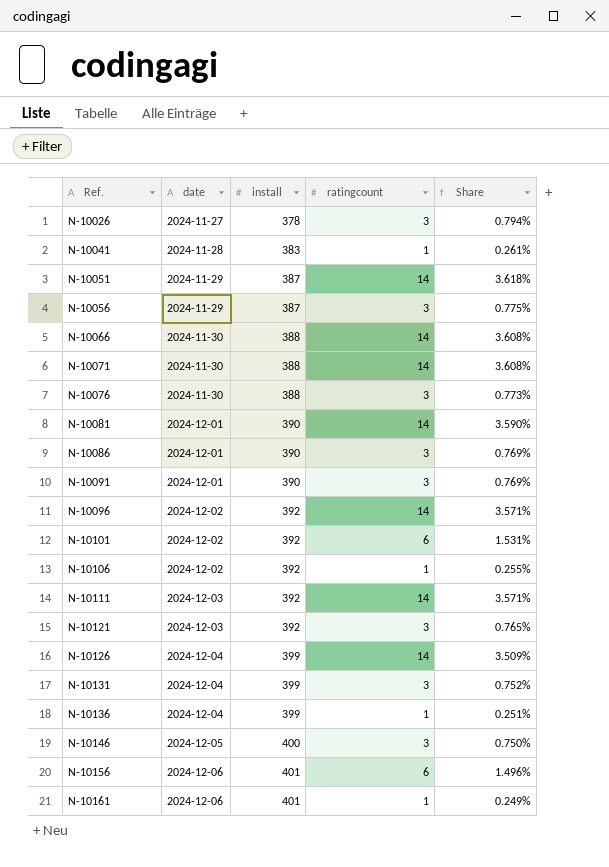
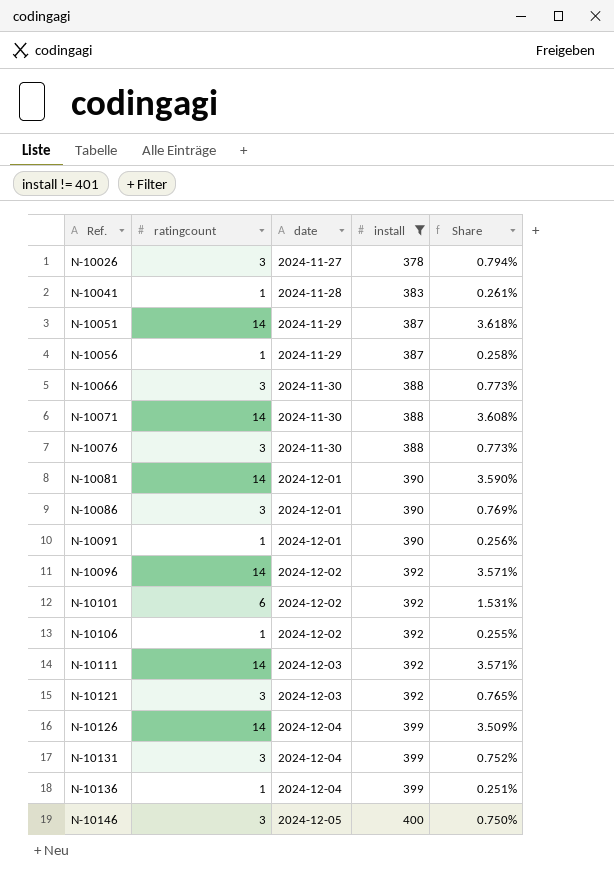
filter: none -> install != 401
column ratingcount | position: 4 -> 2
N-10056 | ratingcount: 3 -> 1
N-10056 | Share: 0.775% -> 0.258%
N-10066 | ratingcount: 14 -> 3
N-10066 | Share: 3.608% -> 0.773%
N-10091 | ratingcount: 3 -> 1
N-10091 | Share: 0.769% -> 0.256%

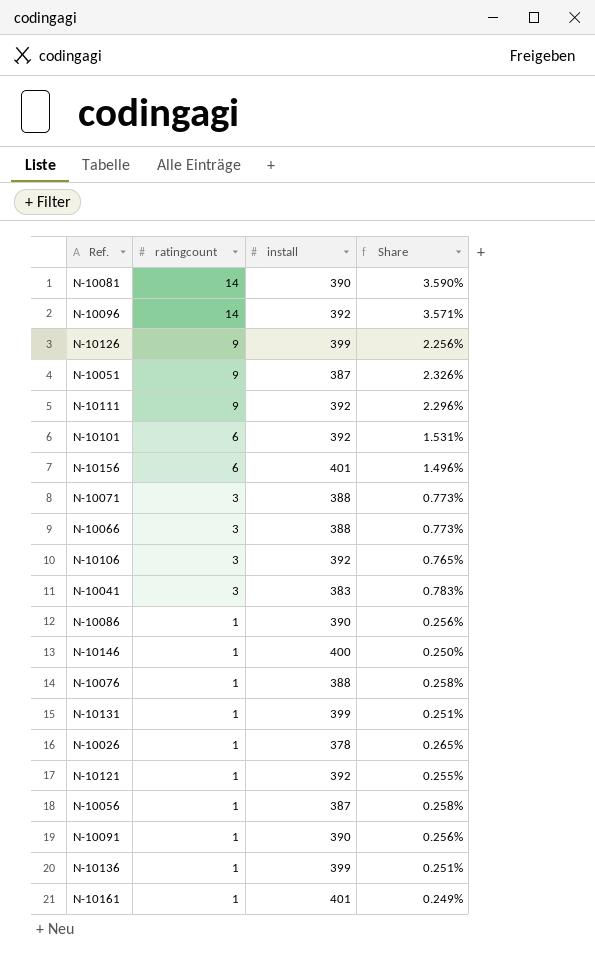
filter: install != 401 -> none
row order: Ref. ascending -> ratingcount descending
column date | position: 3 -> none
N-10126 | ratingcount: 14 -> 9
N-10126 | Share: 3.509% -> 2.256%
N-10051 | ratingcount: 14 -> 9
N-10051 | Share: 3.618% -> 2.326%
N-10111 | ratingcount: 14 -> 9
N-10111 | Share: 3.571% -> 2.296%
N-10071 | ratingcount: 14 -> 3
N-10071 | Share: 3.608% -> 0.773%
N-10106 | ratingcount: 1 -> 3
N-10106 | Share: 0.255% -> 0.765%
N-10041 | ratingcount: 1 -> 3
N-10041 | Share: 0.261% -> 0.783%
N-10086 | ratingcount: 3 -> 1
N-10086 | Share: 0.769% -> 0.256%
N-10146 | ratingcount: 3 -> 1
N-10146 | Share: 0.750% -> 0.250%
N-10076 | ratingcount: 3 -> 1
N-10076 | Share: 0.773% -> 0.258%
N-10131 | ratingcount: 3 -> 1
N-10131 | Share: 0.752% -> 0.251%
N-10026 | ratingcount: 3 -> 1
N-10026 | Share: 0.794% -> 0.265%
N-10121 | ratingcount: 3 -> 1
N-10121 | Share: 0.765% -> 0.255%

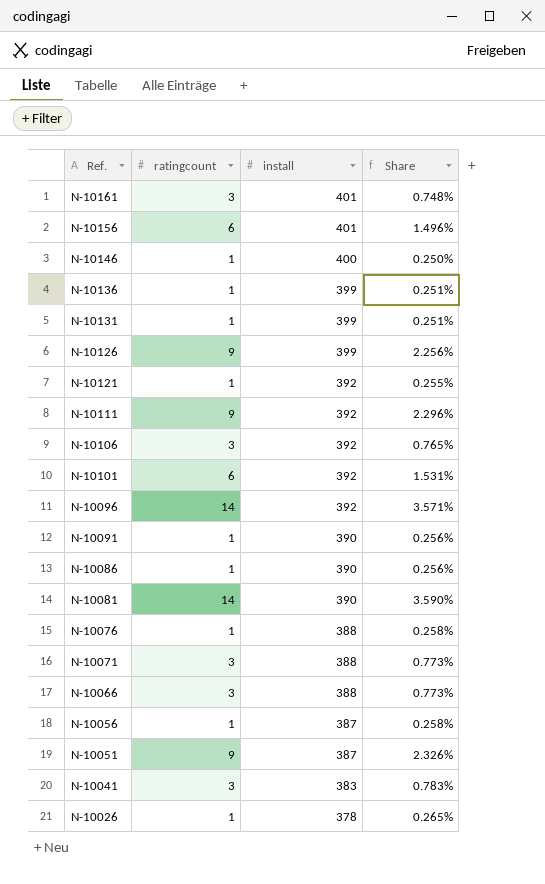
row order: ratingcount descending -> Ref. descending
N-10161 | ratingcount: 1 -> 3
N-10161 | Share: 0.249% -> 0.748%

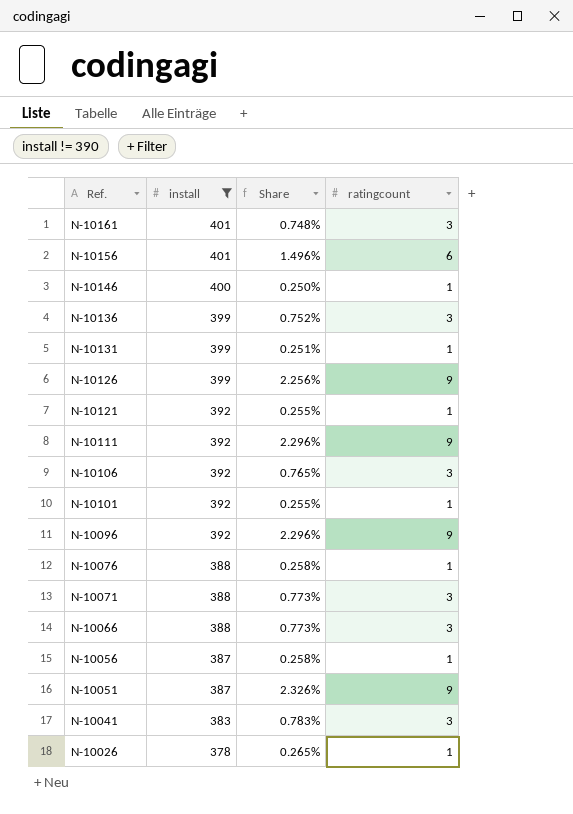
filter: none -> install != 390
column ratingcount | position: 2 -> 4
N-10136 | Share: 0.251% -> 0.752%
N-10136 | ratingcount: 1 -> 3
N-10101 | Share: 1.531% -> 0.255%
N-10101 | ratingcount: 6 -> 1
N-10096 | Share: 3.571% -> 2.296%
N-10096 | ratingcount: 14 -> 9

